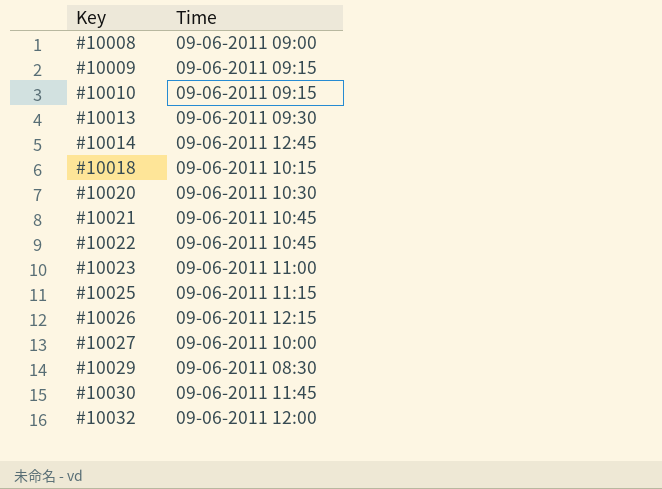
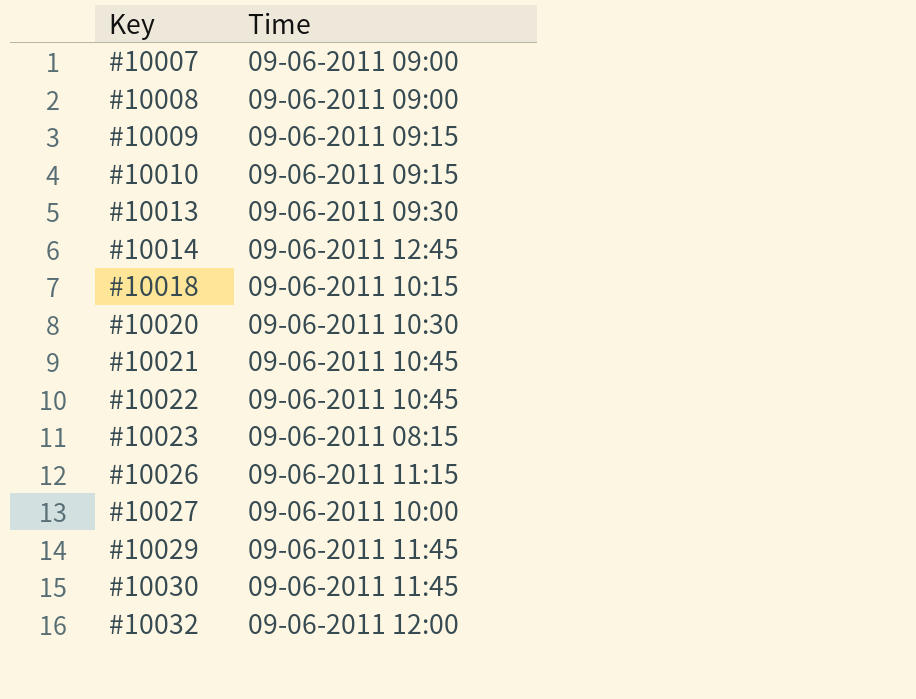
row #10025: 09-06-2011 11:15 -> none
row #10007: none -> 09-06-2011 09:00
#10023 | Time: 09-06-2011 11:00 -> 09-06-2011 08:15
#10026 | Time: 09-06-2011 12:15 -> 09-06-2011 11:15
#10029 | Time: 09-06-2011 08:30 -> 09-06-2011 11:45

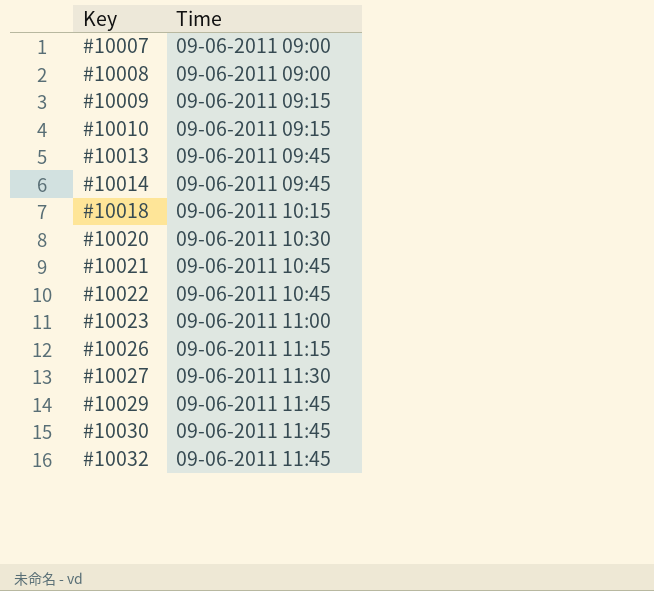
#10013 | Time: 09-06-2011 09:30 -> 09-06-2011 09:45
#10014 | Time: 09-06-2011 12:45 -> 09-06-2011 09:45
#10023 | Time: 09-06-2011 08:15 -> 09-06-2011 11:00
#10027 | Time: 09-06-2011 10:00 -> 09-06-2011 11:30
#10032 | Time: 09-06-2011 12:00 -> 09-06-2011 11:45

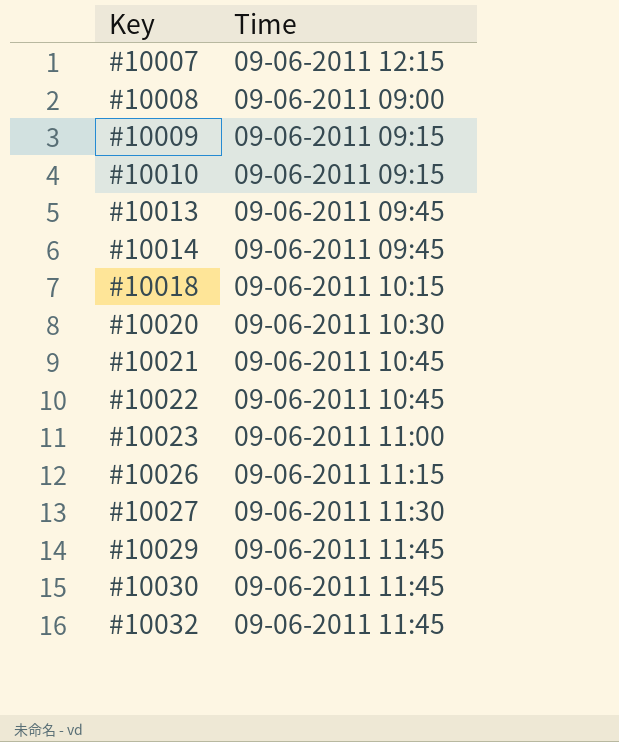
#10007 | Time: 09-06-2011 09:00 -> 09-06-2011 12:15

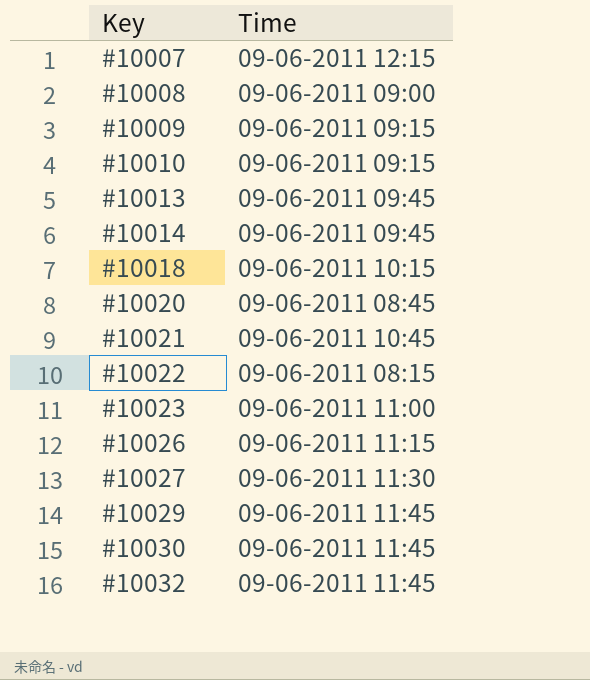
#10020 | Time: 09-06-2011 10:30 -> 09-06-2011 08:45
#10022 | Time: 09-06-2011 10:45 -> 09-06-2011 08:15

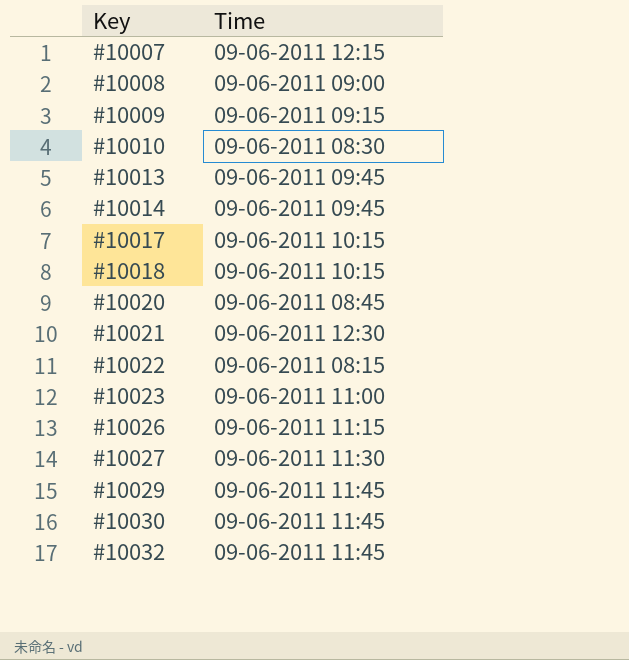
#10010 | Time: 09-06-2011 09:15 -> 09-06-2011 08:30
row #10017: none -> 09-06-2011 10:15
#10021 | Time: 09-06-2011 10:45 -> 09-06-2011 12:30

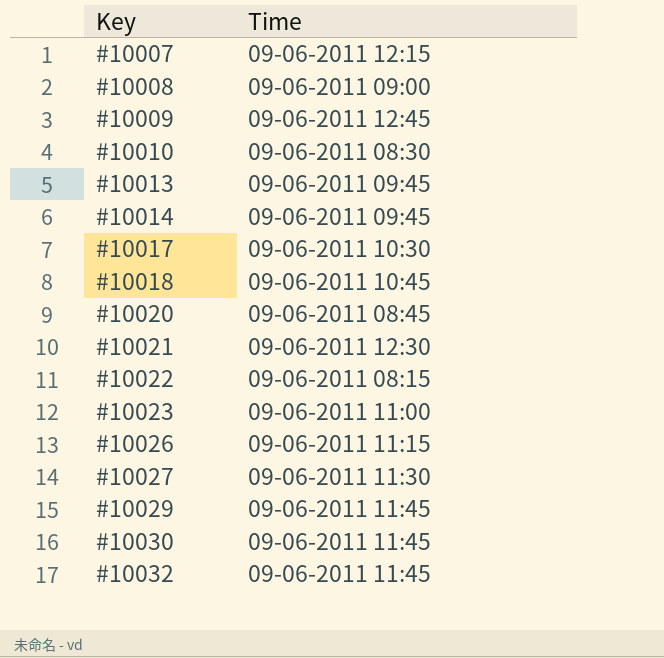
#10009 | Time: 09-06-2011 09:15 -> 09-06-2011 12:45
#10017 | Time: 09-06-2011 10:15 -> 09-06-2011 10:30
#10018 | Time: 09-06-2011 10:15 -> 09-06-2011 10:45

